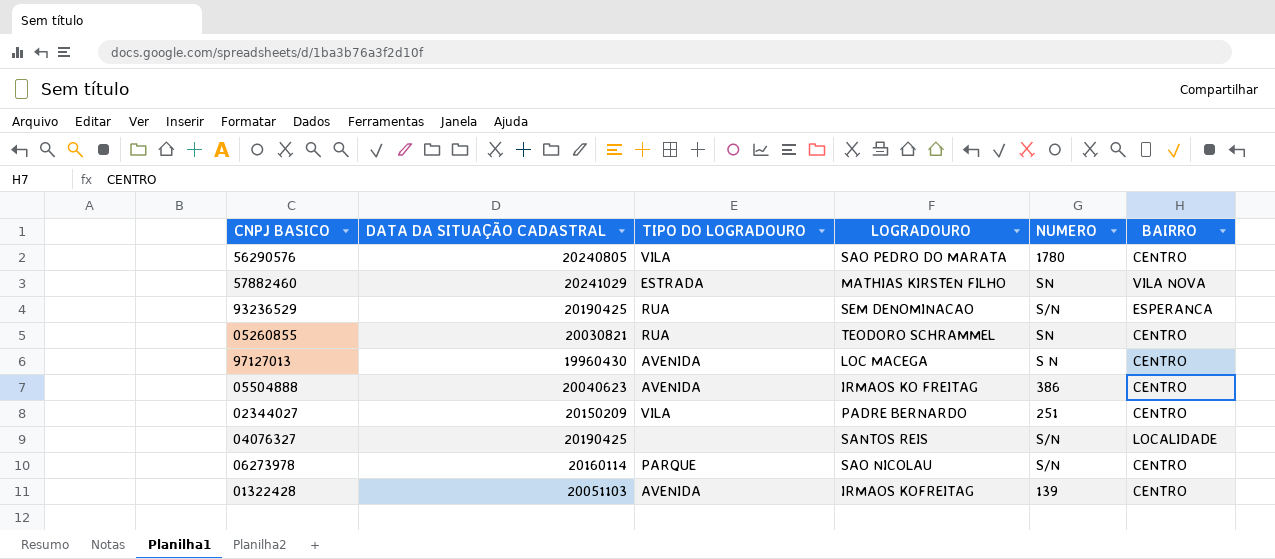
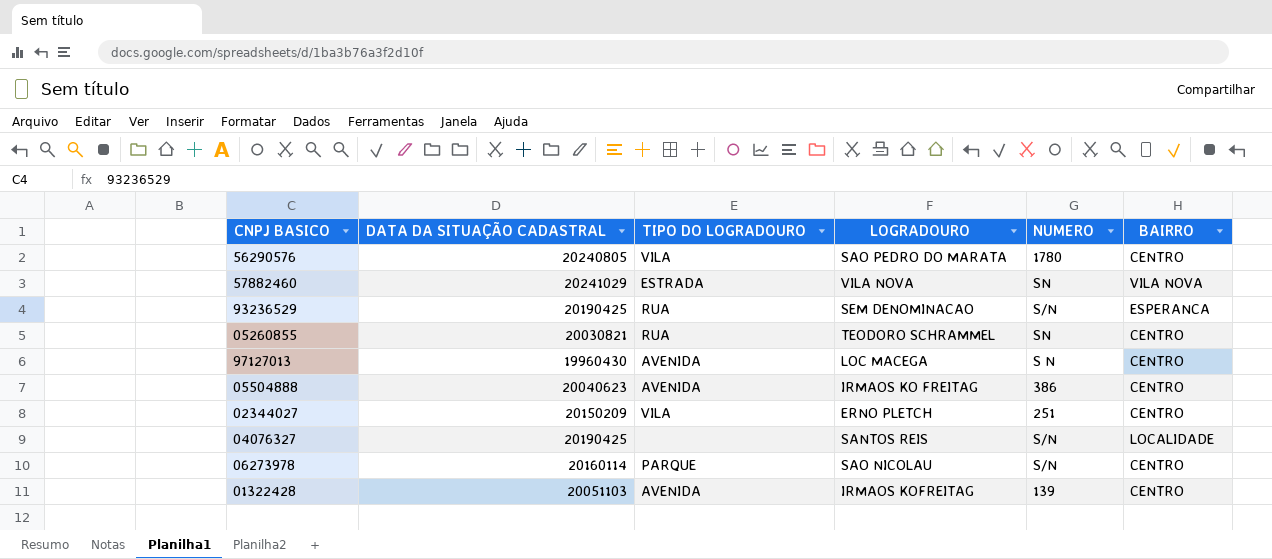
57882460 | LOGRADOURO: MATHIAS KIRSTEN FILHO -> VILA NOVA
02344027 | LOGRADOURO: PADRE BERNARDO -> ERNO PLETCH

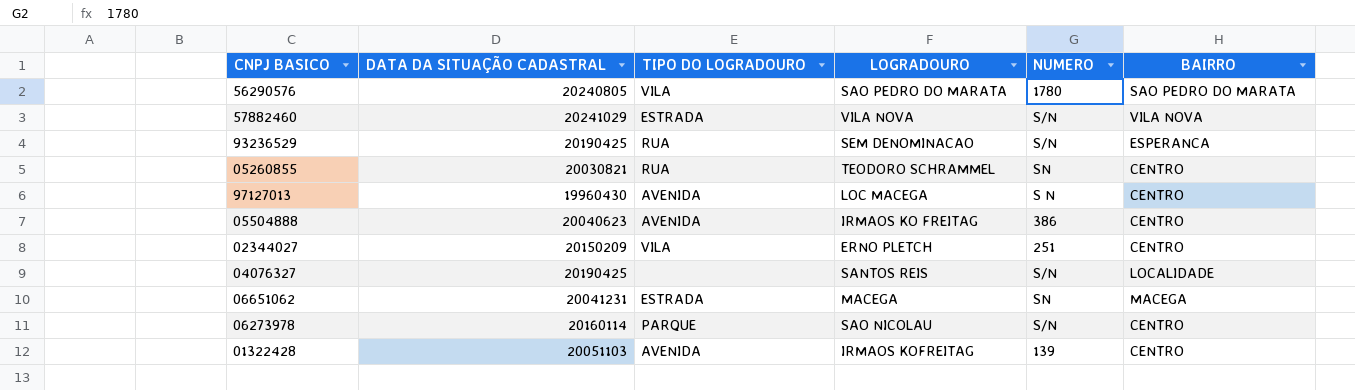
56290576 | BAIRRO: CENTRO -> SAO PEDRO DO MARATA
57882460 | NUMERO: SN -> S/N
row 06651062: none -> 20041231 | ESTRADA | MACEGA | SN | MACEGA

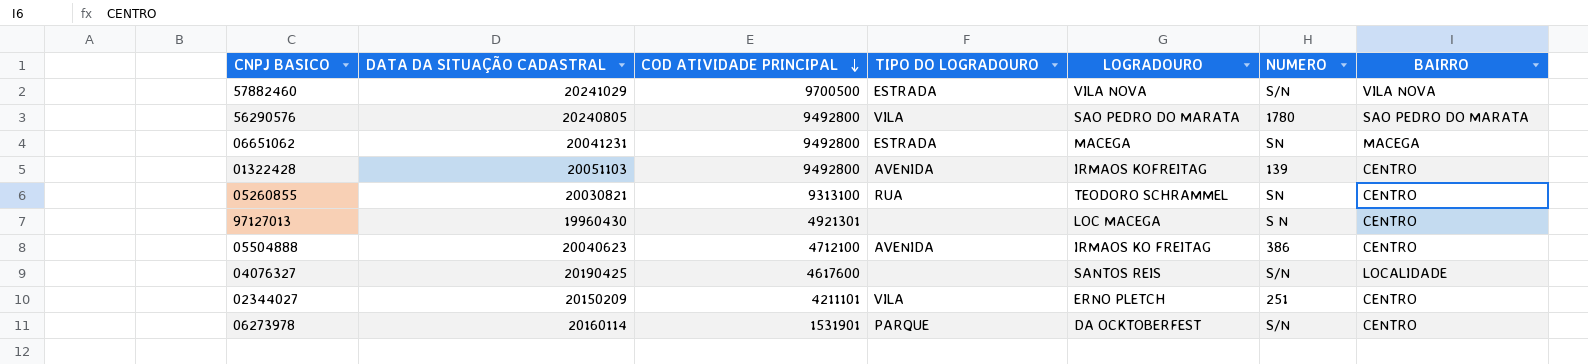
row order: none -> COD ATIVIDADE PRINCIPAL descending
column COD ATIVIDADE PRINCIPAL | position: none -> 3
row 93236529: 20190425 | RUA | SEM DENOMINACAO | S/N | ESPERANCA -> none
97127013 | TIPO DO LOGRADOURO: AVENIDA -> none
06273978 | LOGRADOURO: SAO NICOLAU -> DA OCKTOBERFEST

